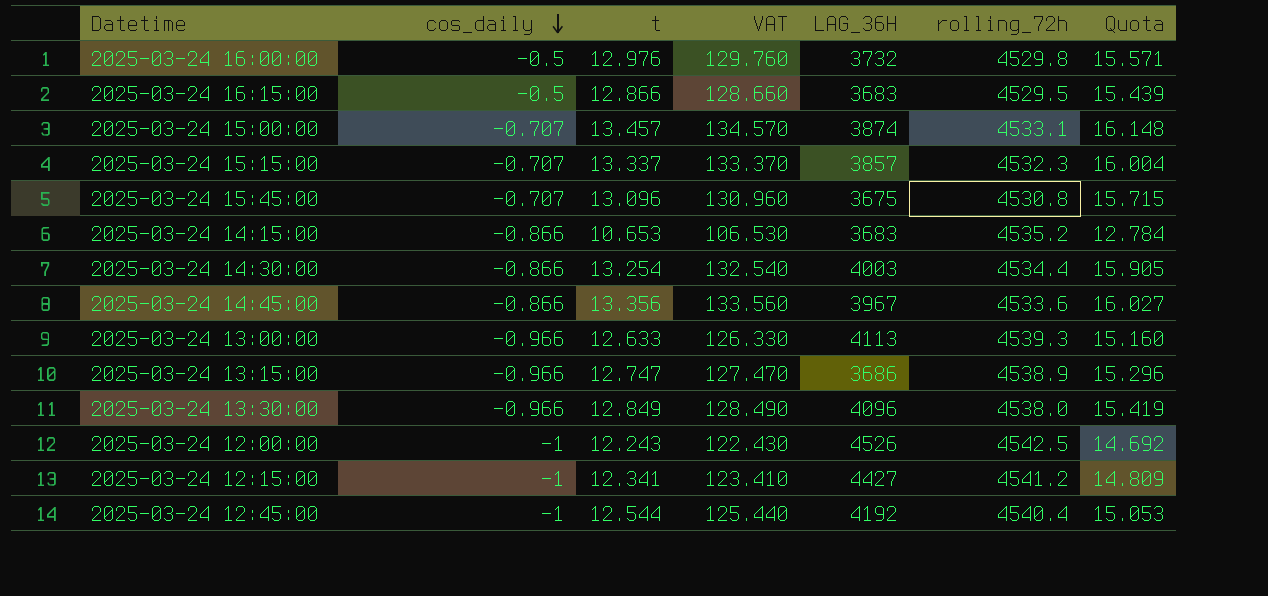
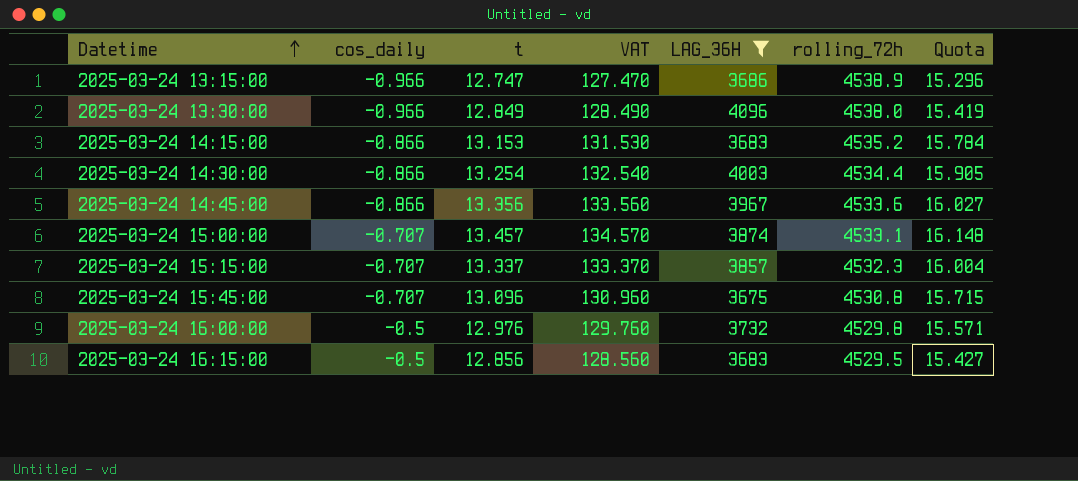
filter: none -> LAG_36H <= 4096
row order: cos_daily descending -> Datetime ascending
2025-03-24 14:15:00 | t: 10.653 -> 13.153
2025-03-24 14:15:00 | VAT: 106.530 -> 131.530
2025-03-24 14:15:00 | Quota: 12.784 -> 15.784
2025-03-24 16:15:00 | t: 12.866 -> 12.856
2025-03-24 16:15:00 | VAT: 128.660 -> 128.560
2025-03-24 16:15:00 | Quota: 15.439 -> 15.427

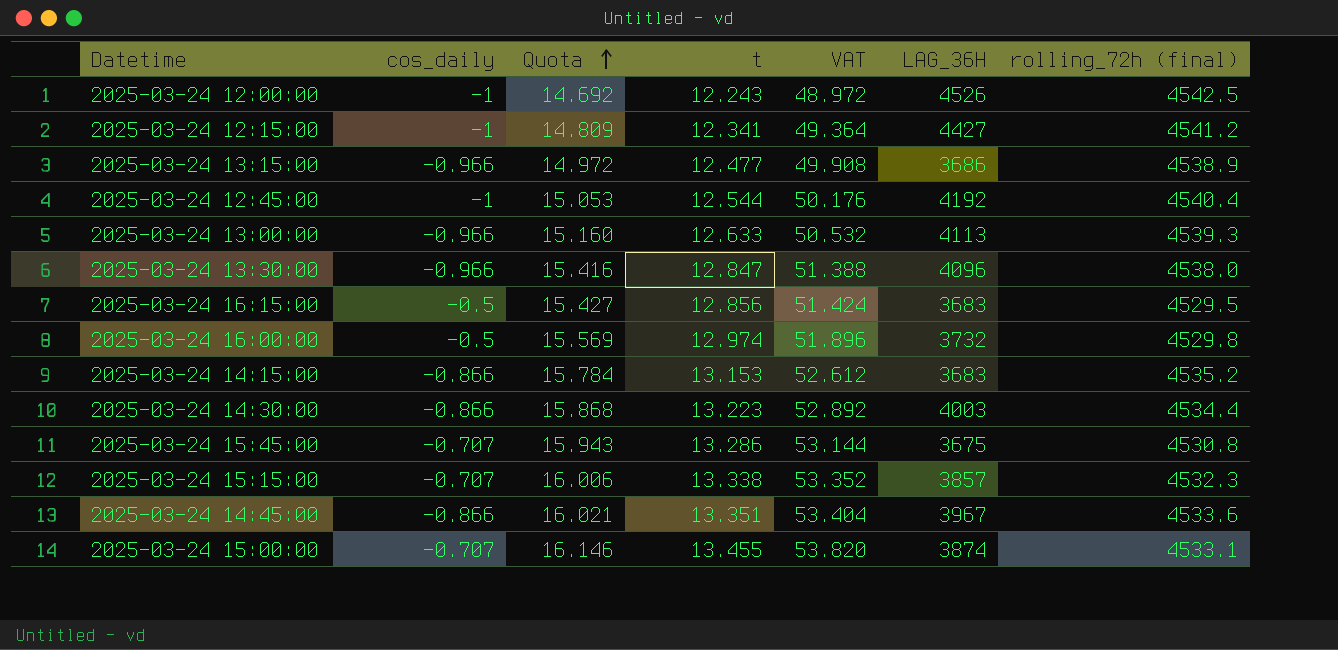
filter: LAG_36H <= 4096 -> none
row order: Datetime ascending -> Quota ascending
column Quota | position: 7 -> 3
column VAT | formula: [t] * 10 -> [t] * 4
column name: rolling_72h -> rolling_72h (final)
2025-03-24 13:15:00 | Quota: 15.296 -> 14.972
2025-03-24 13:15:00 | t: 12.747 -> 12.477
2025-03-24 13:30:00 | Quota: 15.419 -> 15.416
2025-03-24 13:30:00 | t: 12.849 -> 12.847
2025-03-24 16:00:00 | Quota: 15.571 -> 15.569
2025-03-24 16:00:00 | t: 12.976 -> 12.974
2025-03-24 14:30:00 | Quota: 15.905 -> 15.868
2025-03-24 14:30:00 | t: 13.254 -> 13.223
2025-03-24 15:45:00 | Quota: 15.715 -> 15.943
2025-03-24 15:45:00 | t: 13.096 -> 13.286
2025-03-24 15:15:00 | Quota: 16.004 -> 16.006
2025-03-24 15:15:00 | t: 13.337 -> 13.338
2025-03-24 14:45:00 | Quota: 16.027 -> 16.021
2025-03-24 14:45:00 | t: 13.356 -> 13.351
2025-03-24 15:00:00 | Quota: 16.148 -> 16.146
2025-03-24 15:00:00 | t: 13.457 -> 13.455

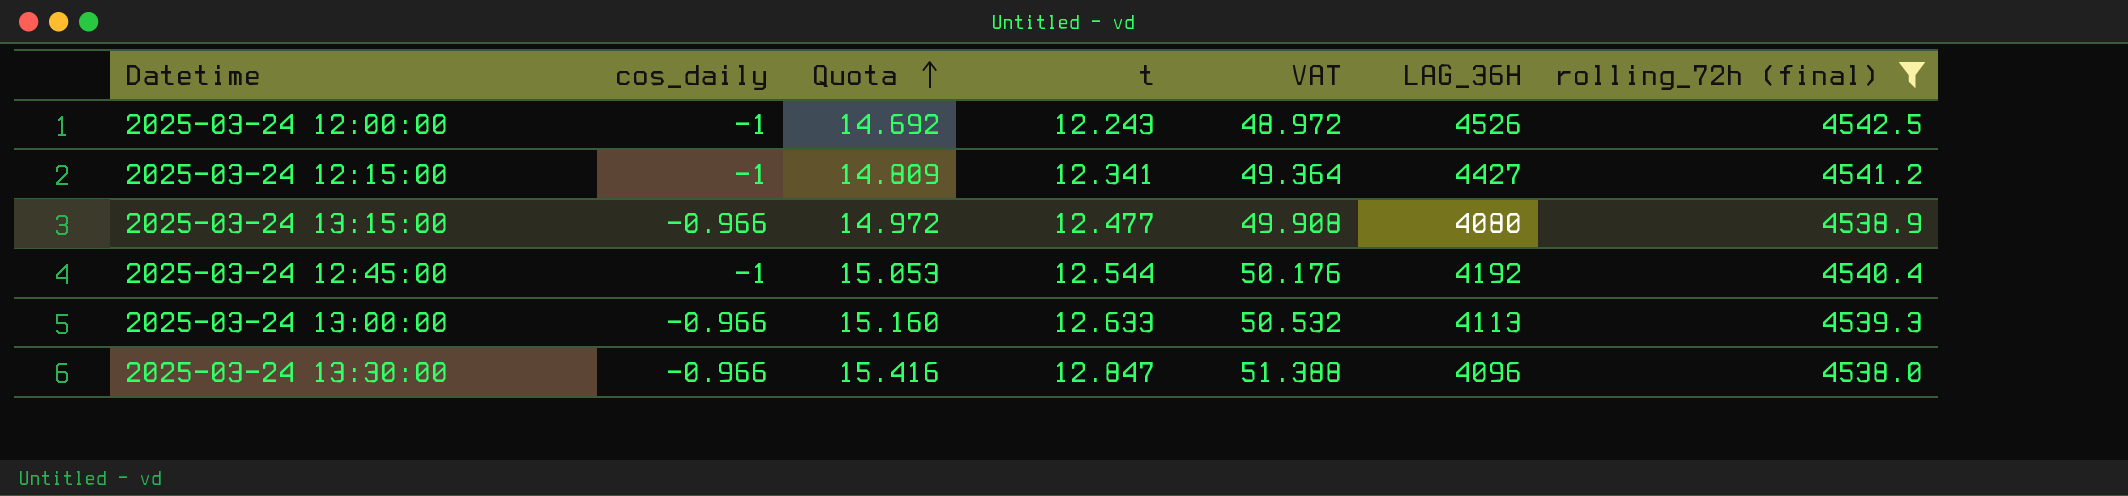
filter: none -> rolling_72h (final) >= 4538.0
2025-03-24 13:15:00 | LAG_36H: 3686 -> 4080

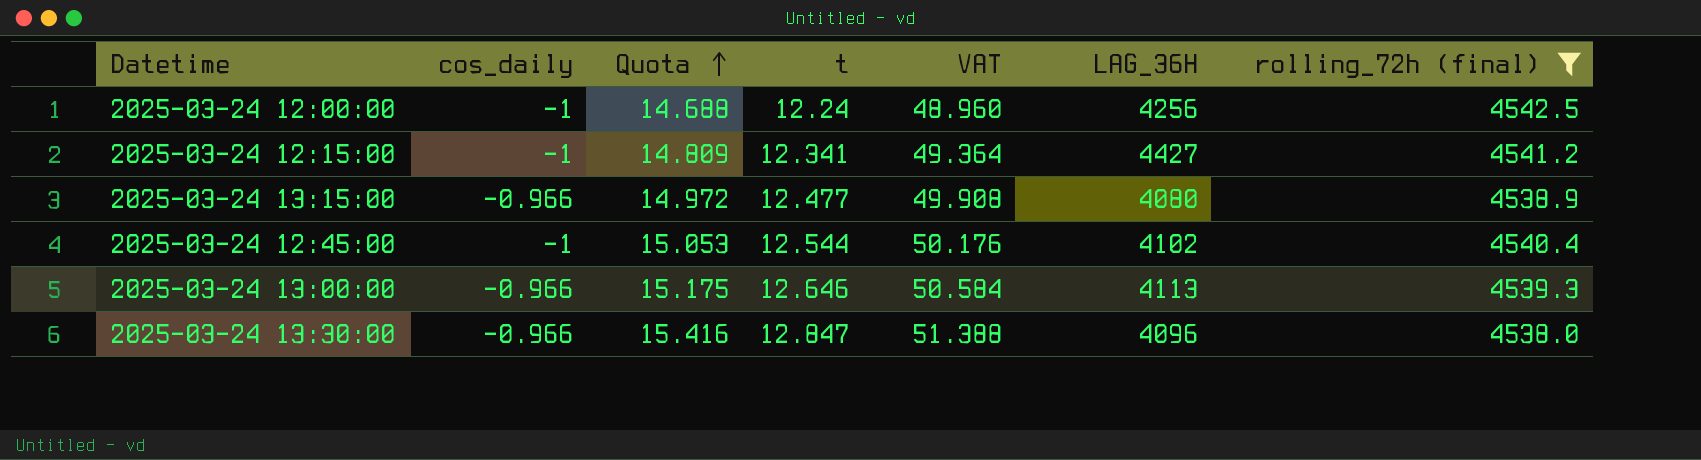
2025-03-24 12:00:00 | Quota: 14.692 -> 14.688
2025-03-24 12:00:00 | t: 12.243 -> 12.24
2025-03-24 12:00:00 | VAT: 48.972 -> 48.960
2025-03-24 12:00:00 | LAG_36H: 4526 -> 4256
2025-03-24 12:45:00 | LAG_36H: 4192 -> 4102
2025-03-24 13:00:00 | Quota: 15.160 -> 15.175
2025-03-24 13:00:00 | t: 12.633 -> 12.646
2025-03-24 13:00:00 | VAT: 50.532 -> 50.584

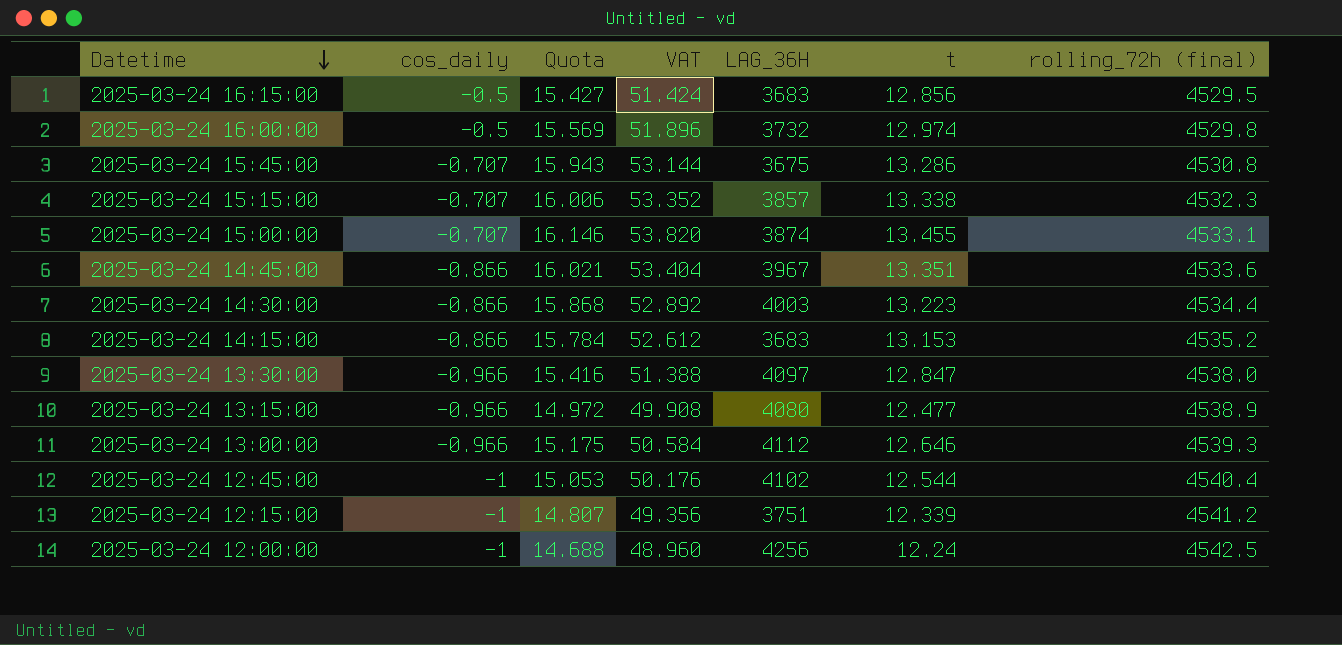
filter: rolling_72h (final) >= 4538.0 -> none
row order: Quota ascending -> Datetime descending
column t | position: 4 -> 6
2025-03-24 13:30:00 | LAG_36H: 4096 -> 4097
2025-03-24 13:00:00 | LAG_36H: 4113 -> 4112
2025-03-24 12:15:00 | Quota: 14.809 -> 14.807
2025-03-24 12:15:00 | VAT: 49.364 -> 49.356
2025-03-24 12:15:00 | LAG_36H: 4427 -> 3751
2025-03-24 12:15:00 | t: 12.341 -> 12.339

